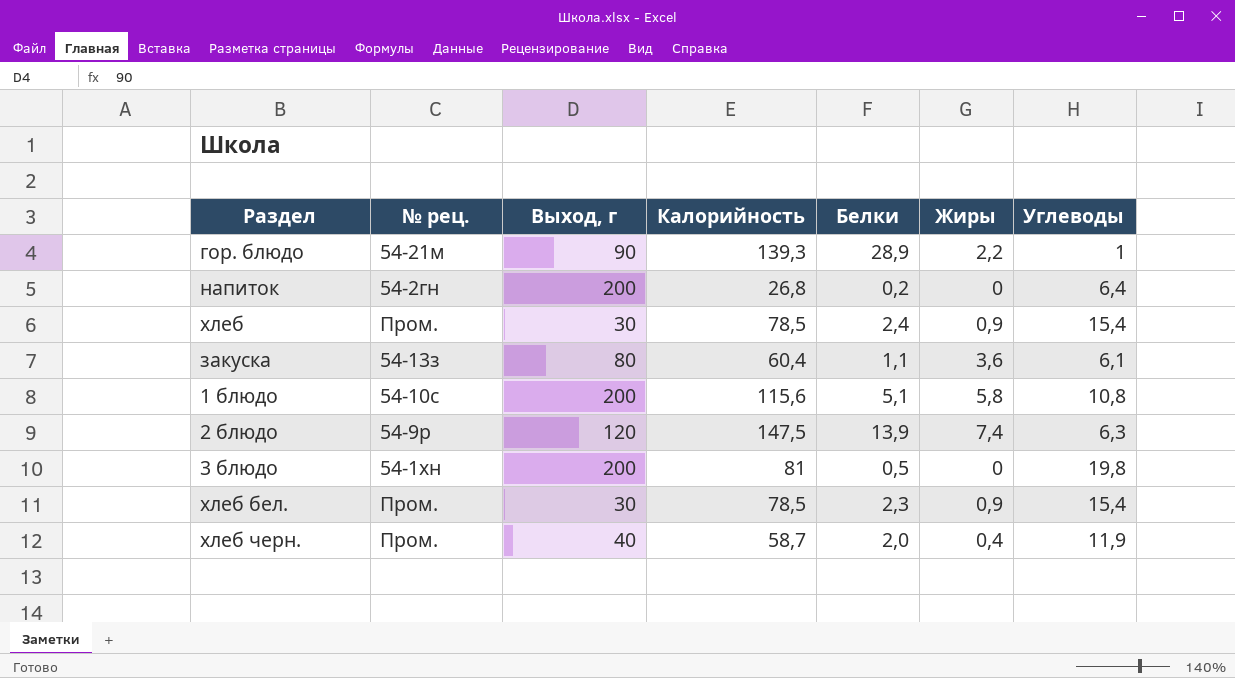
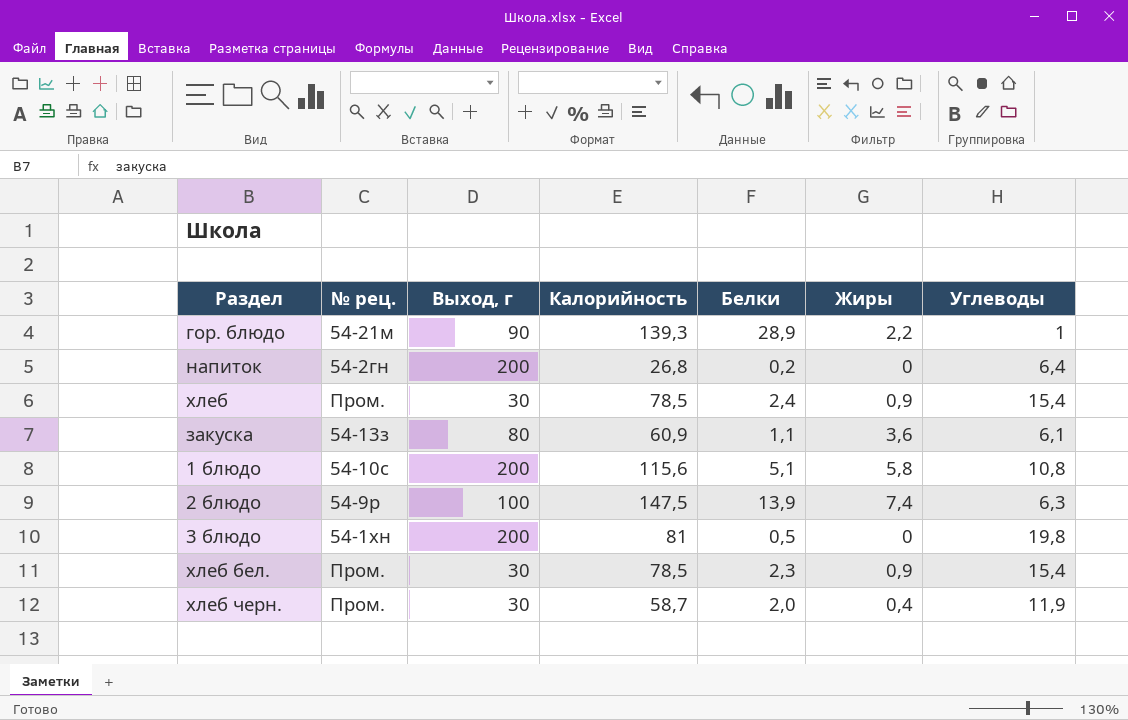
закуска | Калорийность: 60,4 -> 60,9
2 блюдо | Выход, г: 120 -> 100
хлеб черн. | Выход, г: 40 -> 30

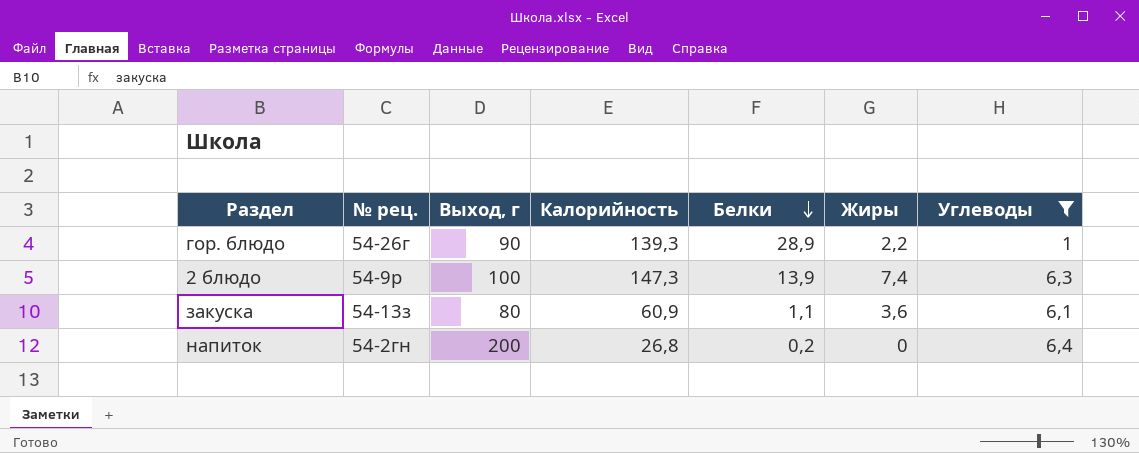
filter: none -> Углеводы <= 6,4
row order: none -> Белки descending
гор. блюдо | № рец.: 54-21м -> 54-26г
2 блюдо | Калорийность: 147,5 -> 147,3

